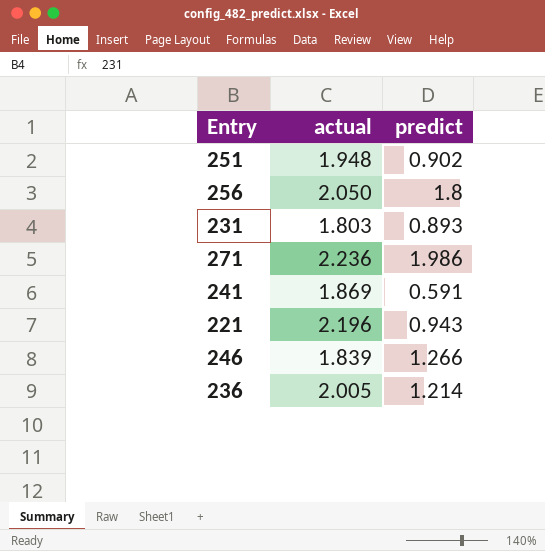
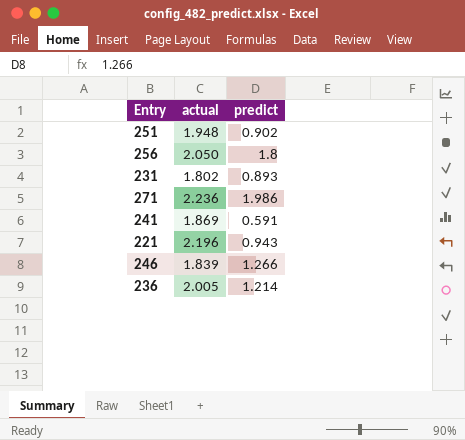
231 | actual: 1.803 -> 1.802

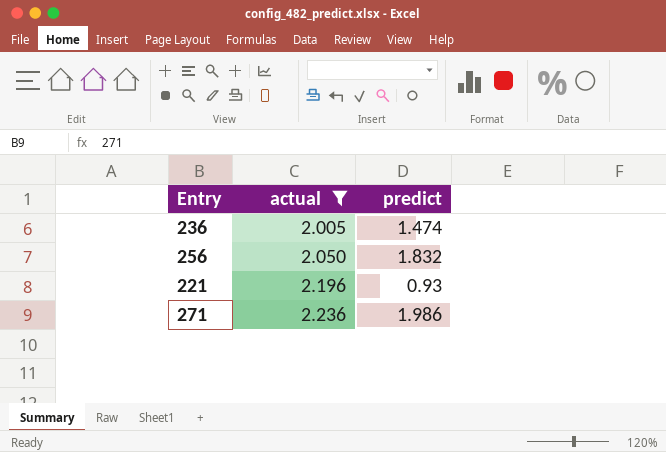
filter: none -> actual >= 2.005
row order: none -> actual ascending
236 | predict: 1.214 -> 1.474
256 | predict: 1.8 -> 1.832
221 | predict: 0.943 -> 0.93

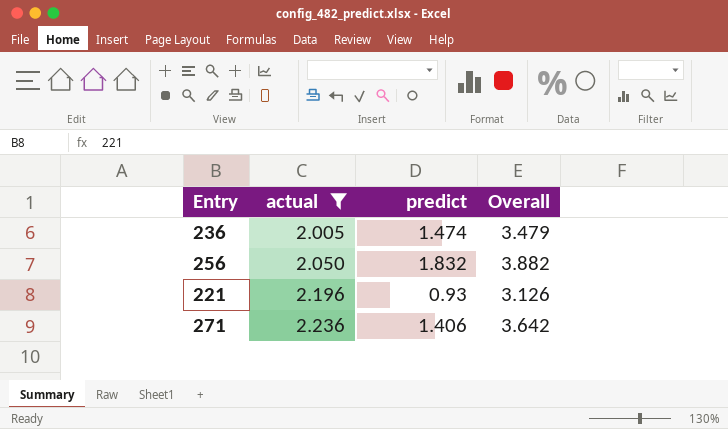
column Overall | formula: none -> [actual] + [predict]
271 | predict: 1.986 -> 1.406

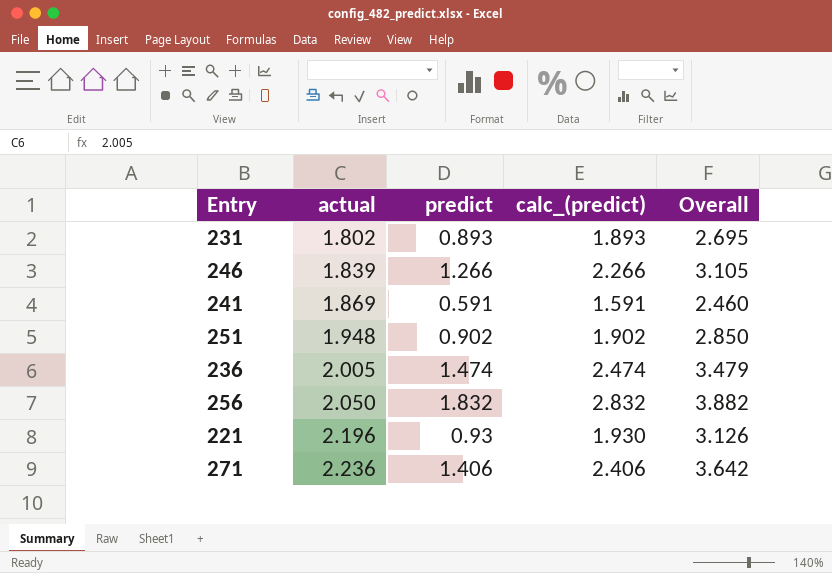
filter: actual >= 2.005 -> none
column calc_(predict) | formula: none -> [predict] + 1

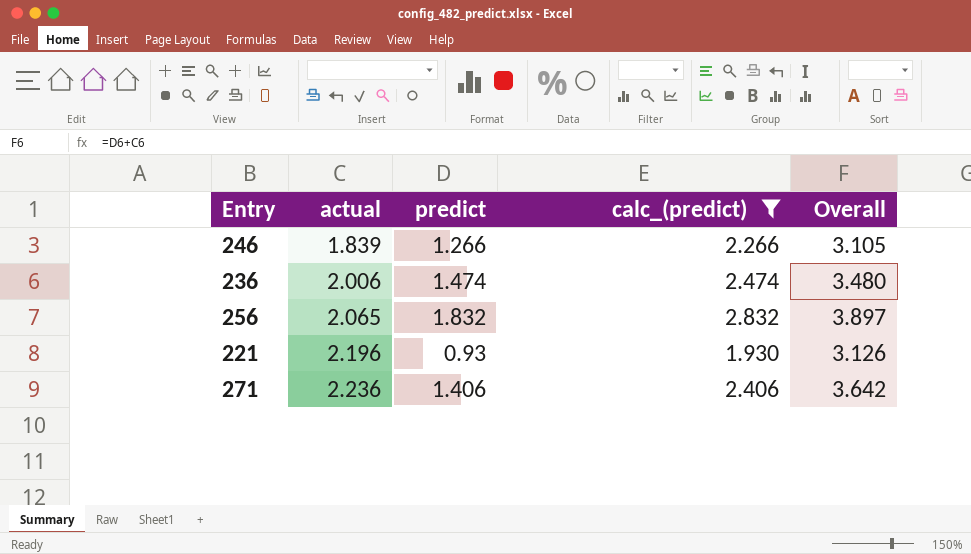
filter: none -> calc_(predict) >= 1.930
236 | actual: 2.005 -> 2.006
236 | Overall: 3.479 -> 3.480
256 | actual: 2.050 -> 2.065
256 | Overall: 3.882 -> 3.897

